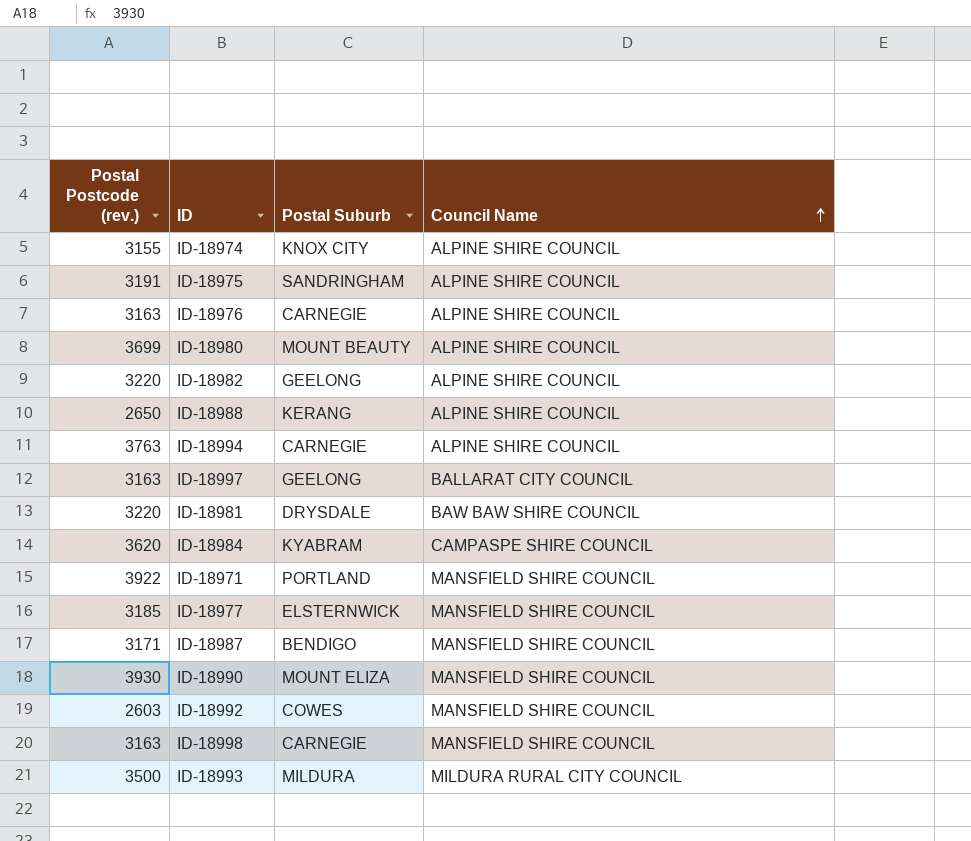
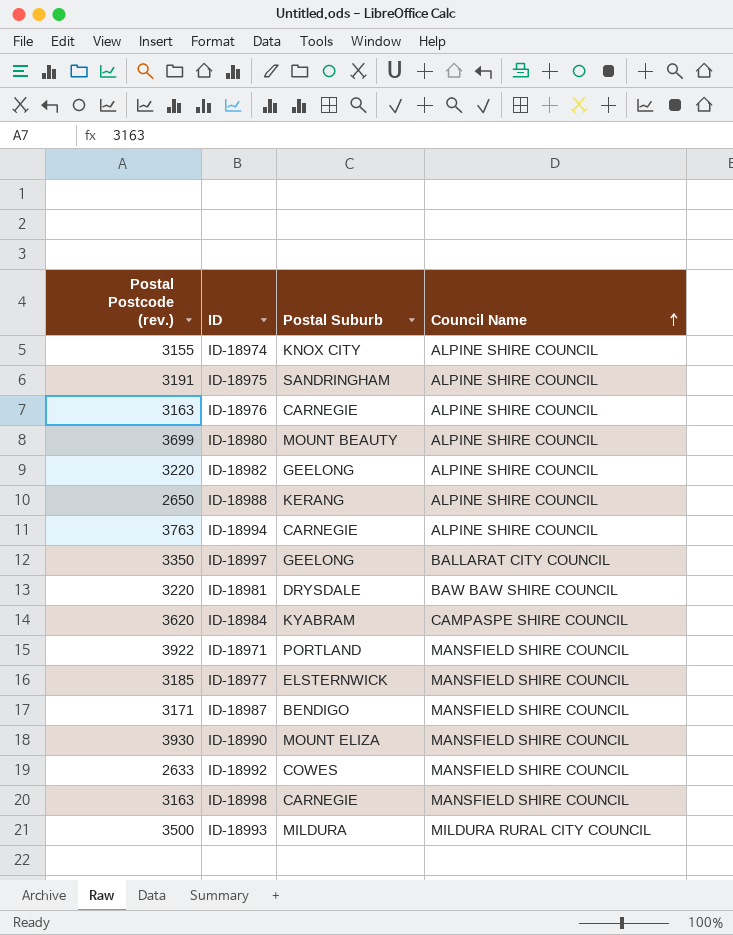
ID-18997 | Postal Postcode (rev.): 3163 -> 3350
ID-18992 | Postal Postcode (rev.): 2603 -> 2633

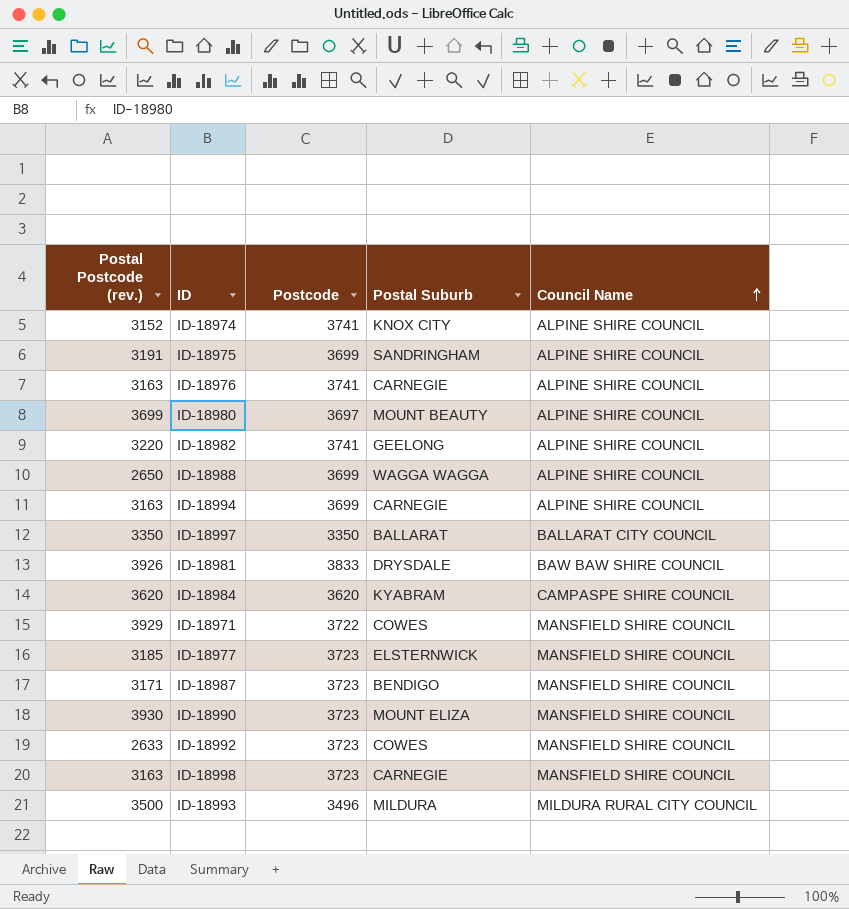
column Postcode | position: none -> 3
ID-18974 | Postal Postcode (rev.): 3155 -> 3152
ID-18988 | Postal Suburb: KERANG -> WAGGA WAGGA
ID-18994 | Postal Postcode (rev.): 3763 -> 3163
ID-18997 | Postal Suburb: GEELONG -> BALLARAT
ID-18981 | Postal Postcode (rev.): 3220 -> 3926
ID-18971 | Postal Postcode (rev.): 3922 -> 3929
ID-18971 | Postal Suburb: PORTLAND -> COWES

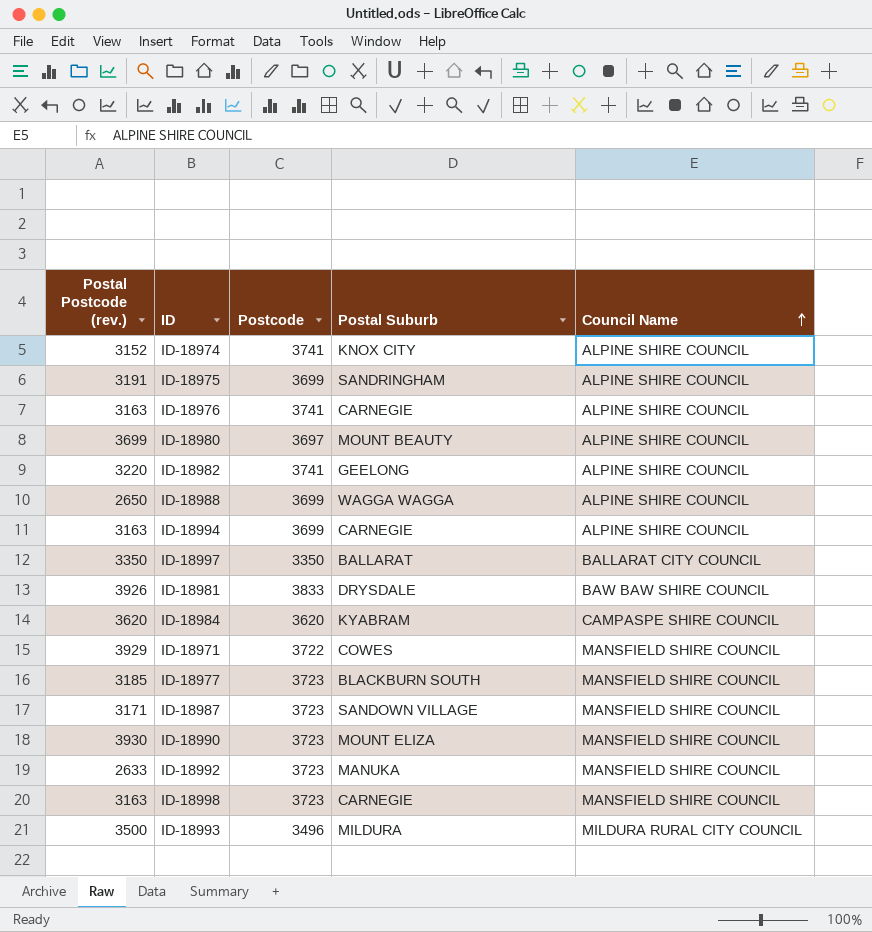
ID-18977 | Postal Suburb: ELSTERNWICK -> BLACKBURN SOUTH
ID-18987 | Postal Suburb: BENDIGO -> SANDOWN VILLAGE
ID-18992 | Postal Suburb: COWES -> MANUKA

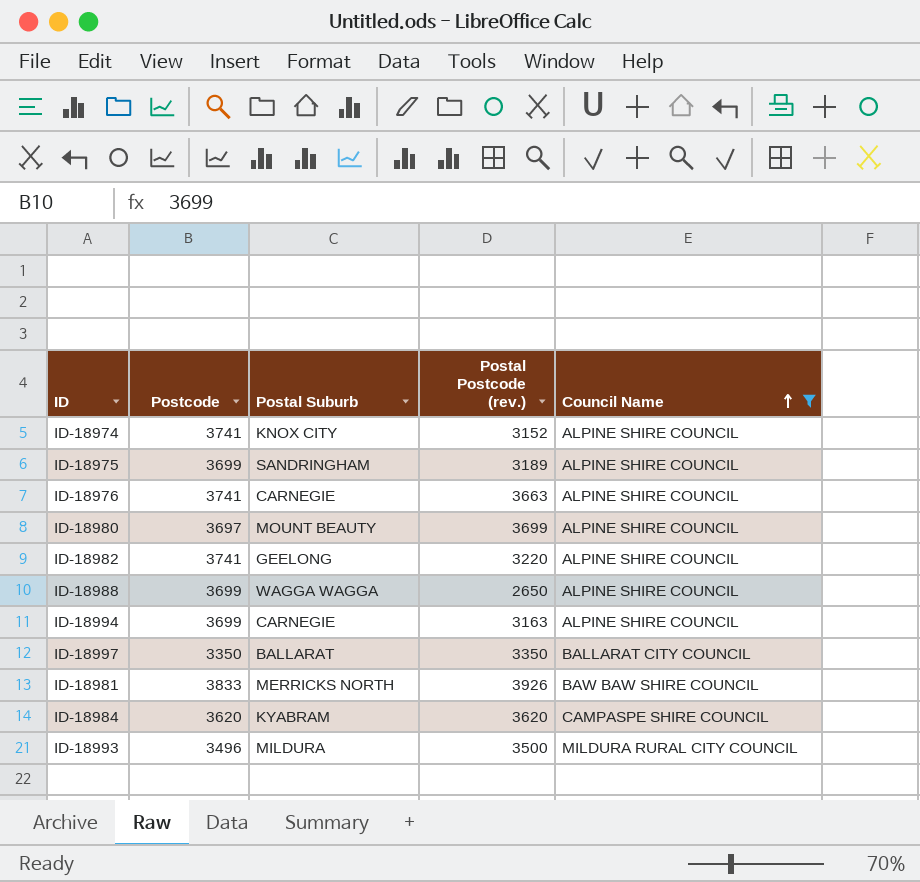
filter: none -> Council Name != MANSFIELD SHIRE COUNCIL
column Postal Postcode (rev.) | position: 1 -> 4
ID-18975 | Postal Postcode (rev.): 3191 -> 3189
ID-18976 | Postal Postcode (rev.): 3163 -> 3663
ID-18981 | Postal Suburb: DRYSDALE -> MERRICKS NORTH

